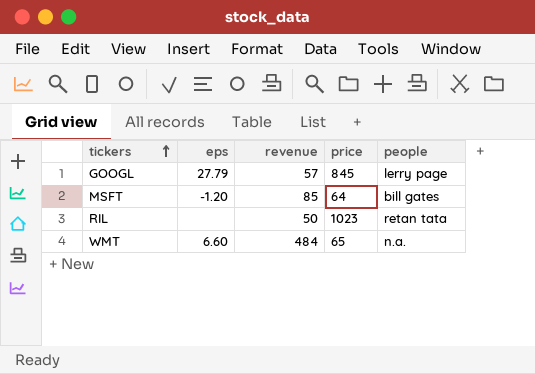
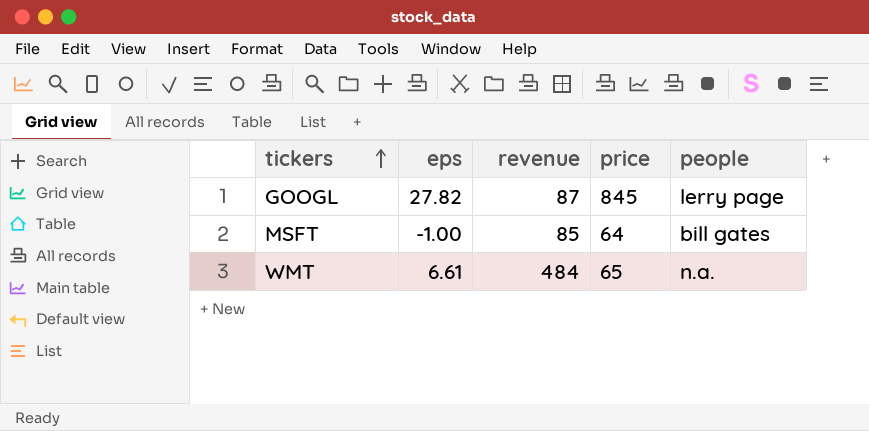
row RIL: none | 50 | 1023 | retan tata -> none
GOOGL | eps: 27.79 -> 27.82
GOOGL | revenue: 57 -> 87
MSFT | eps: -1.20 -> -1.00
WMT | eps: 6.60 -> 6.61

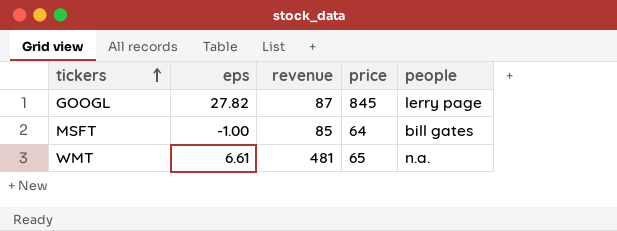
WMT | revenue: 484 -> 481

